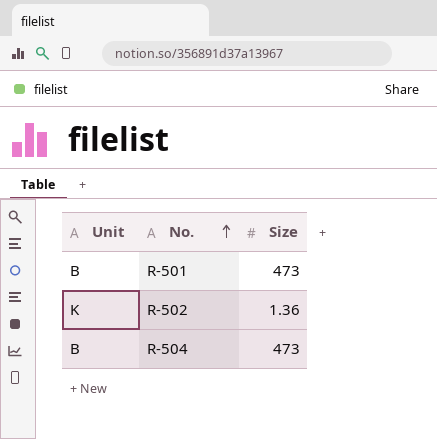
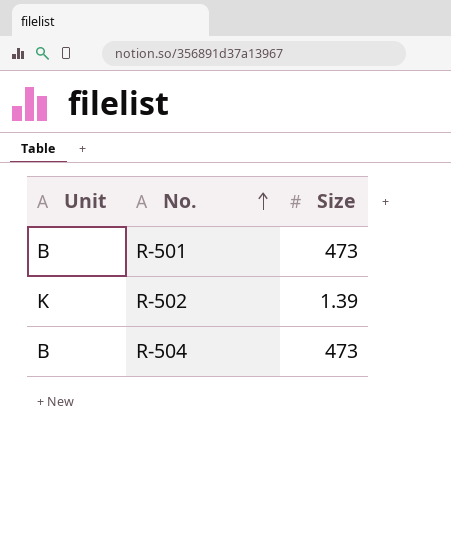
R-502 | Size: 1.36 -> 1.39

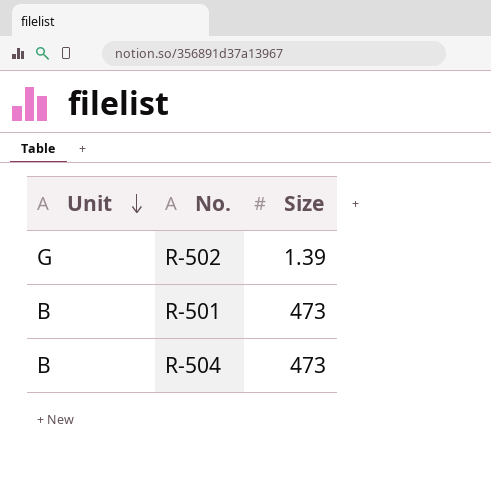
row order: No. ascending -> Unit descending
R-502 | Unit: K -> G

